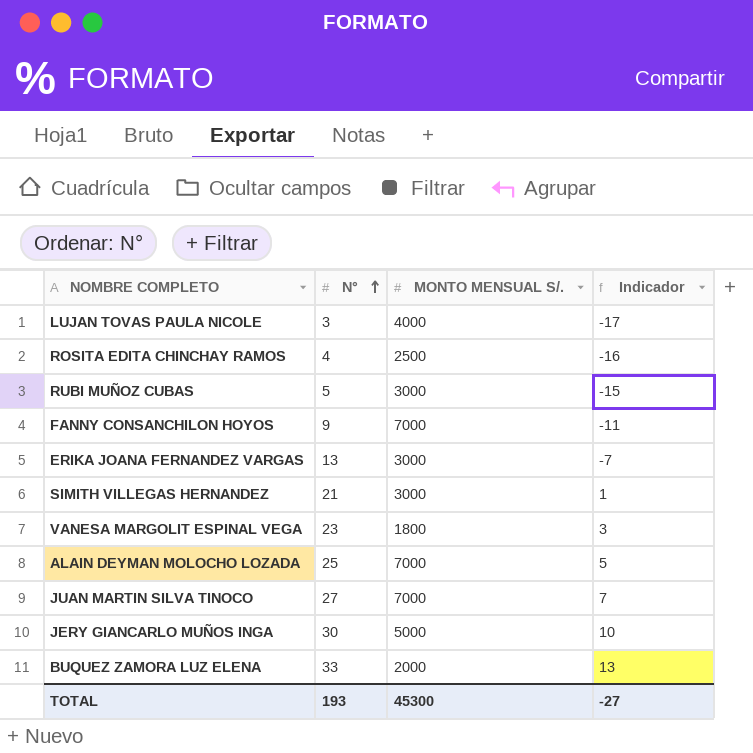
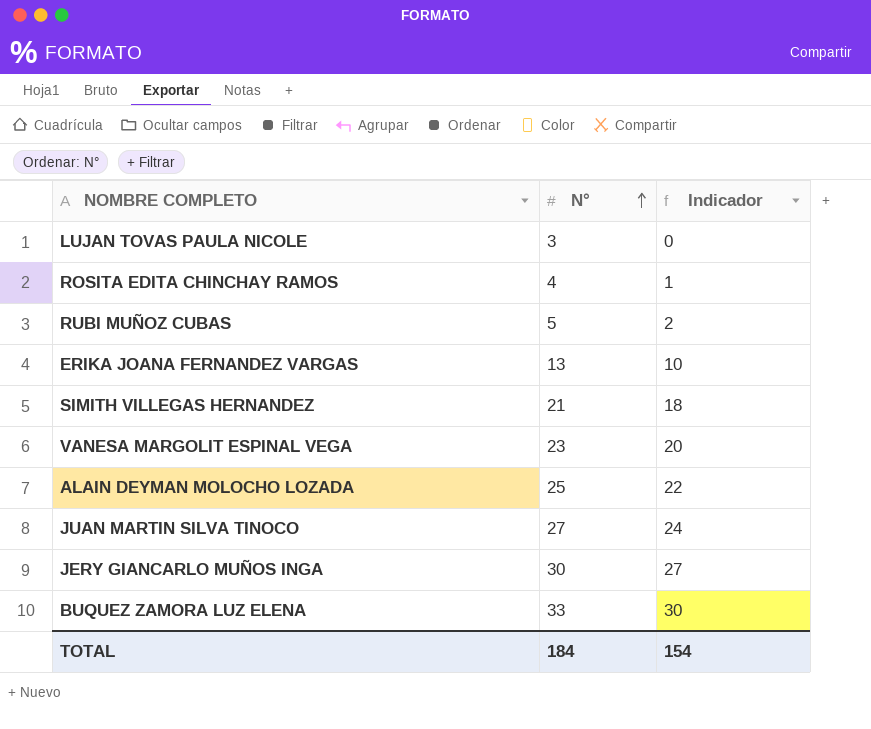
column MONTO MENSUAL S/. | position: 3 -> none
column Indicador | formula: [N°] - 20 -> [N°] - 3
row FANNY CONSANCHILON HOYOS: 9 | 7000 | -11 -> none
TOTAL | N°: 193 -> 184
TOTAL | Indicador: -27 -> 154

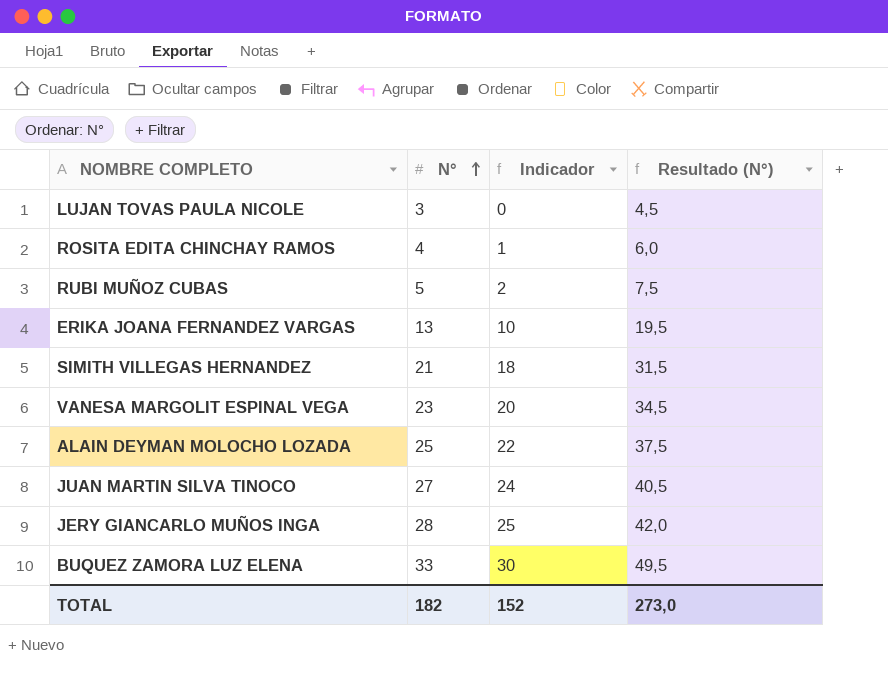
column Resultado (N°) | formula: none -> [N°] * 1,5
JERY GIANCARLO MUÑOS INGA | N°: 30 -> 28
JERY GIANCARLO MUÑOS INGA | Indicador: 27 -> 25
TOTAL | N°: 184 -> 182
TOTAL | Indicador: 154 -> 152

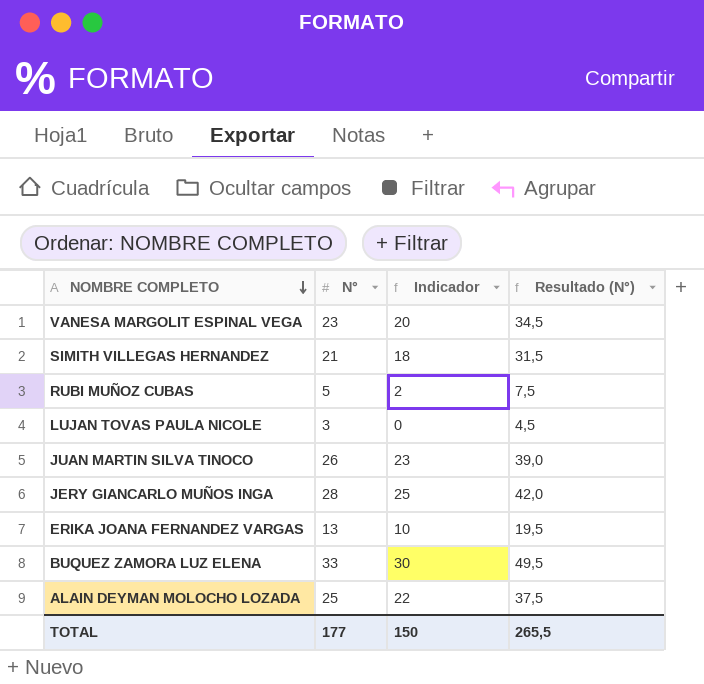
row order: N° ascending -> NOMBRE COMPLETO descending
row ROSITA EDITA CHINCHAY RAMOS: 4 | 1 | 6,0 -> none
JUAN MARTIN SILVA TINOCO | N°: 27 -> 26
JUAN MARTIN SILVA TINOCO | Indicador: 24 -> 23
JUAN MARTIN SILVA TINOCO | Resultado (N°): 40,5 -> 39,0
TOTAL | N°: 182 -> 177
TOTAL | Indicador: 152 -> 150
TOTAL | Resultado (N°): 273,0 -> 265,5

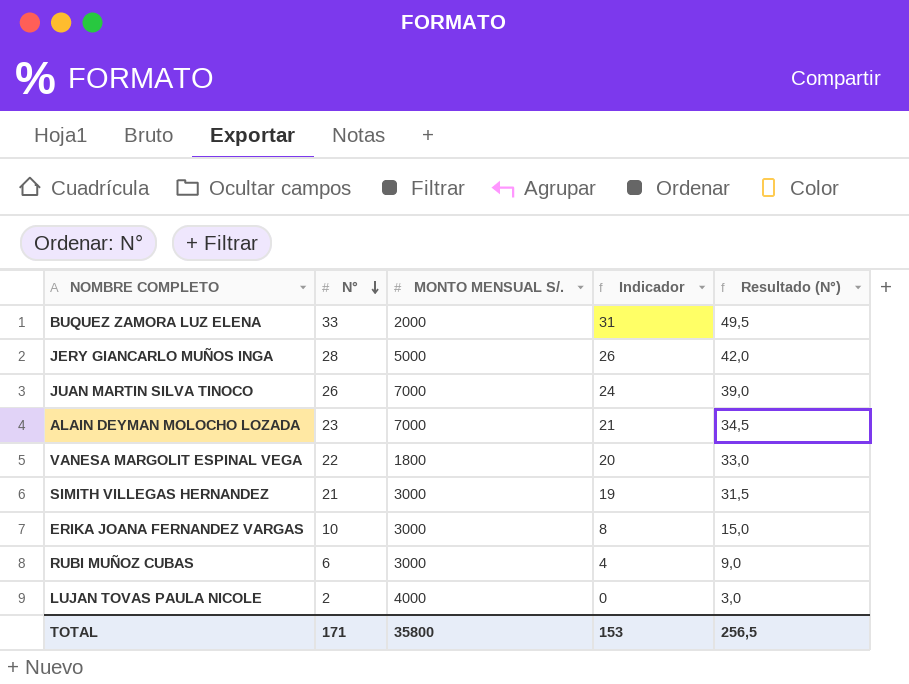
row order: NOMBRE COMPLETO descending -> N° descending
column MONTO MENSUAL S/. | position: none -> 3
column Indicador | formula: [N°] - 3 -> [N°] - 2
ALAIN DEYMAN MOLOCHO LOZADA | N°: 25 -> 23
ALAIN DEYMAN MOLOCHO LOZADA | Resultado (N°): 37,5 -> 34,5
VANESA MARGOLIT ESPINAL VEGA | N°: 23 -> 22
VANESA MARGOLIT ESPINAL VEGA | Resultado (N°): 34,5 -> 33,0
ERIKA JOANA FERNANDEZ VARGAS | N°: 13 -> 10
ERIKA JOANA FERNANDEZ VARGAS | Resultado (N°): 19,5 -> 15,0
RUBI MUÑOZ CUBAS | N°: 5 -> 6
RUBI MUÑOZ CUBAS | Resultado (N°): 7,5 -> 9,0
LUJAN TOVAS PAULA NICOLE | N°: 3 -> 2
LUJAN TOVAS PAULA NICOLE | Resultado (N°): 4,5 -> 3,0
TOTAL | N°: 177 -> 171
TOTAL | Indicador: 150 -> 153
TOTAL | Resultado (N°): 265,5 -> 256,5

